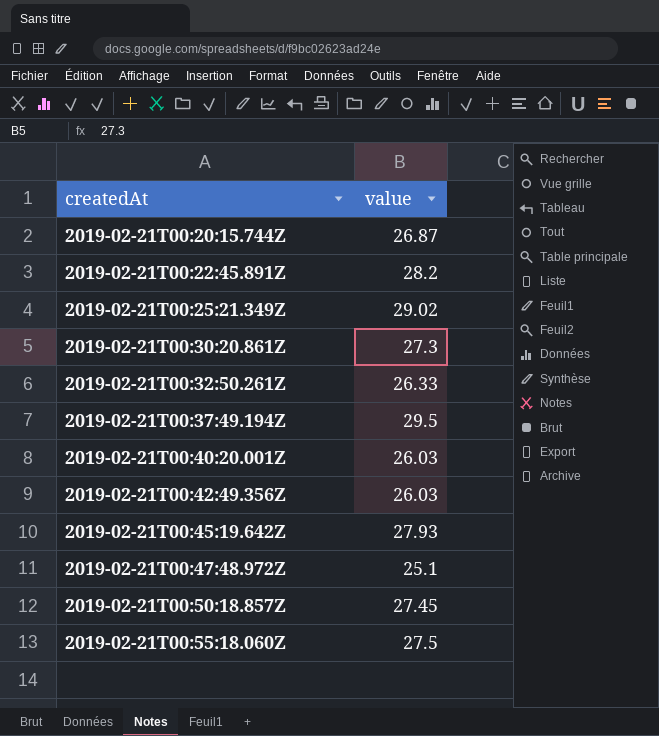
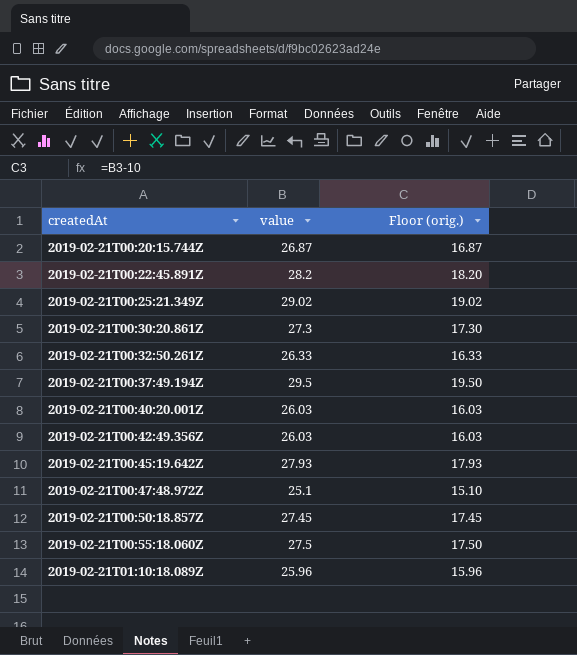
column Floor (orig.) | formula: none -> [value] - 10
row 2019-02-21T01:10:18.089Z: none -> 25.96 | 15.96

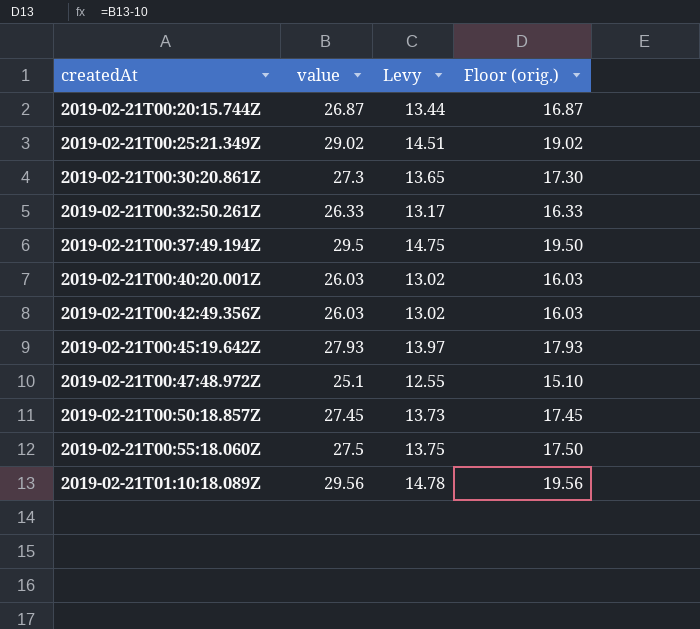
column Levy | formula: none -> [value] * 0.5
row 2019-02-21T00:22:45.891Z: 28.2 | 18.20 -> none
2019-02-21T01:10:18.089Z | value: 25.96 -> 29.56
2019-02-21T01:10:18.089Z | Floor (orig.): 15.96 -> 19.56

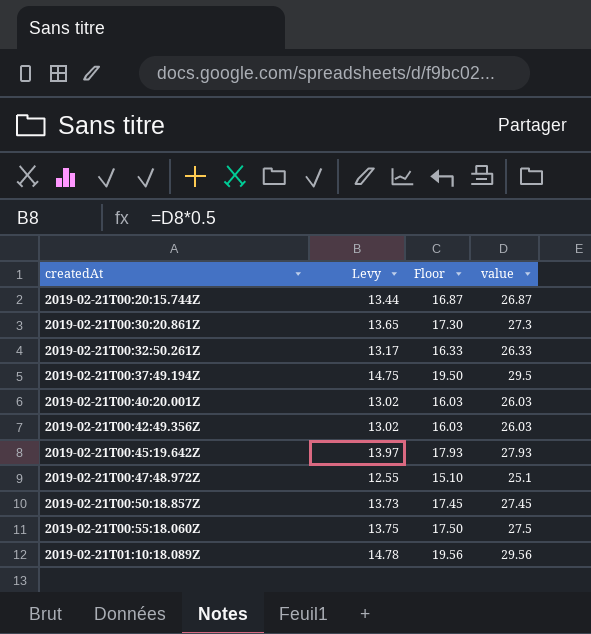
column name: Floor (orig.) -> Floor
column value | position: 2 -> 4
row 2019-02-21T00:25:21.349Z: 29.02 | 14.51 | 19.02 -> none

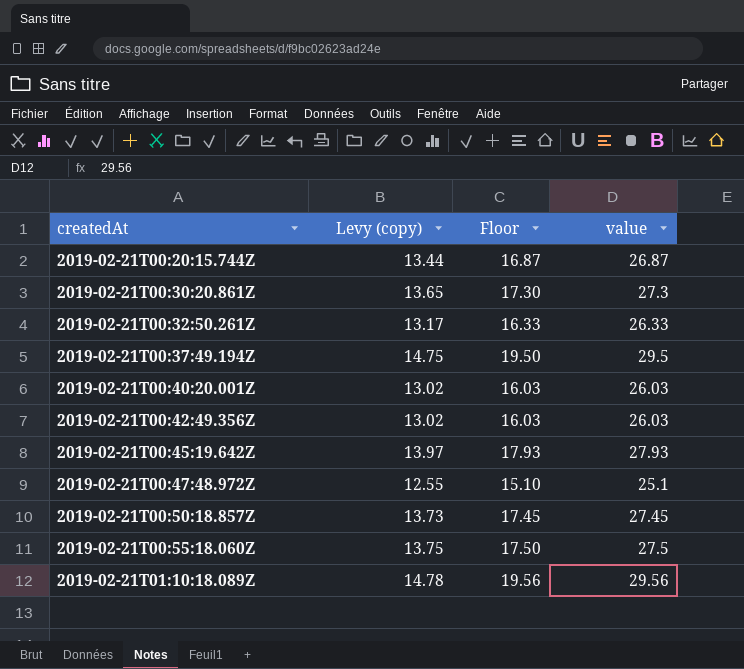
column name: Levy -> Levy (copy)

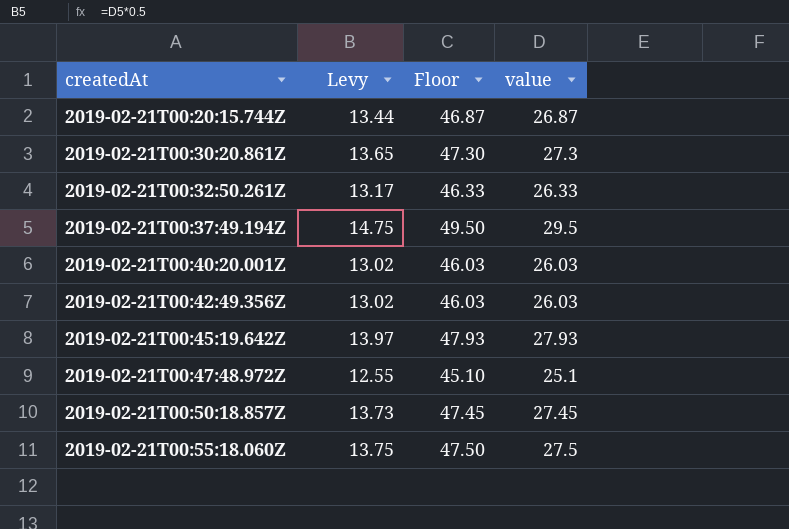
column name: Levy (copy) -> Levy
column Floor | formula: [value] - 10 -> [value] + 20
row 2019-02-21T01:10:18.089Z: 14.78 | 19.56 | 29.56 -> none

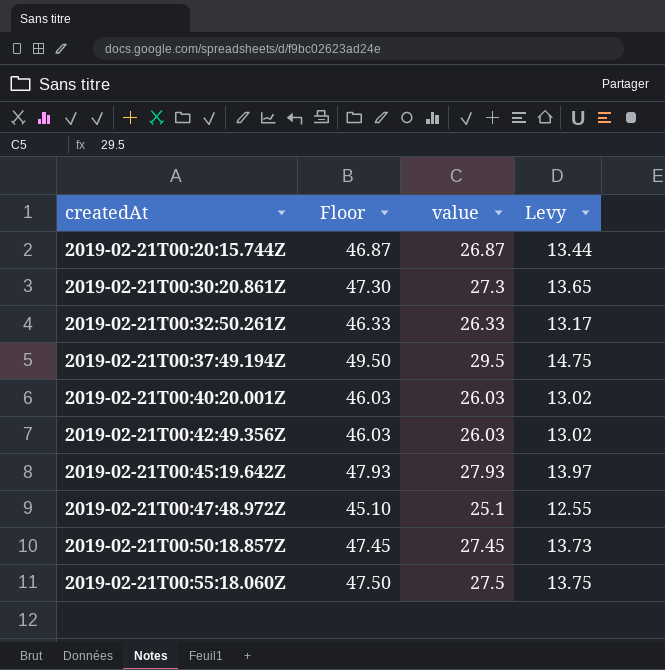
column Levy | position: 2 -> 4

